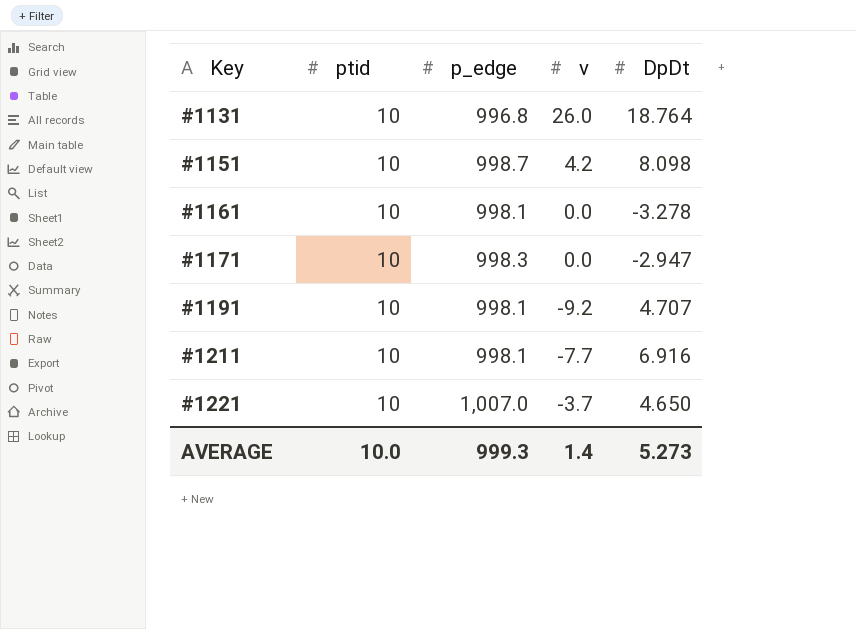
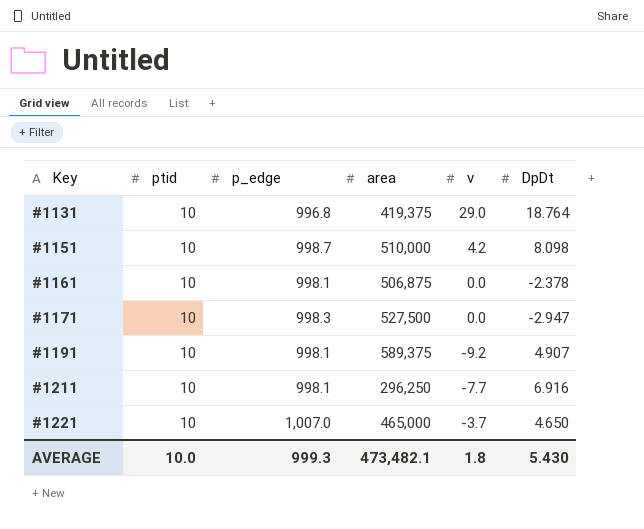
column area | position: none -> 4
#1131 | v: 26.0 -> 29.0
#1161 | DpDt: -3.278 -> -2.378
#1191 | DpDt: 4.707 -> 4.907
AVERAGE | v: 1.4 -> 1.8
AVERAGE | DpDt: 5.273 -> 5.430

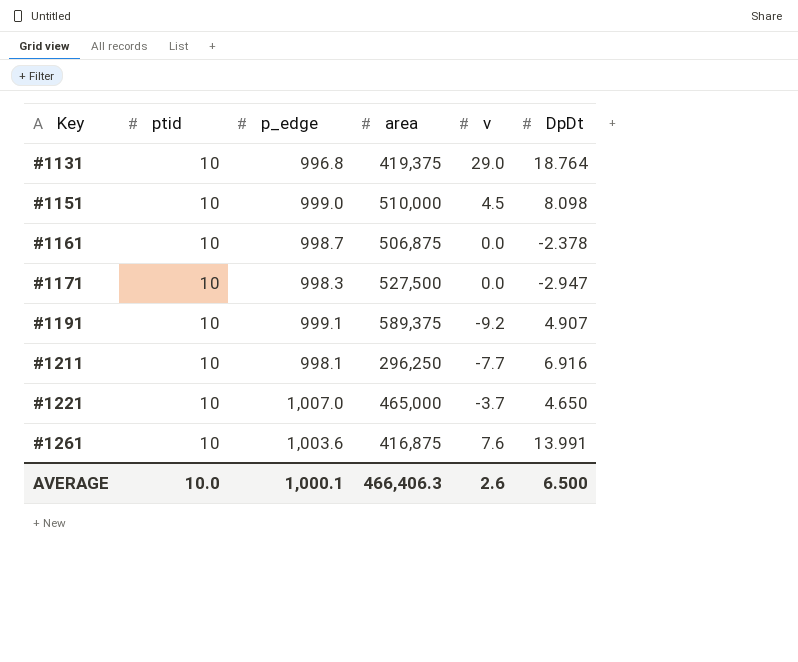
#1151 | p_edge: 998.7 -> 999.0
#1151 | v: 4.2 -> 4.5
#1161 | p_edge: 998.1 -> 998.7
#1191 | p_edge: 998.1 -> 999.1
row #1261: none -> 10 | 1,003.6 | 416,875 | 7.6 | 13.991
AVERAGE | p_edge: 999.3 -> 1,000.1
AVERAGE | area: 473,482.1 -> 466,406.3
AVERAGE | v: 1.8 -> 2.6
AVERAGE | DpDt: 5.430 -> 6.500

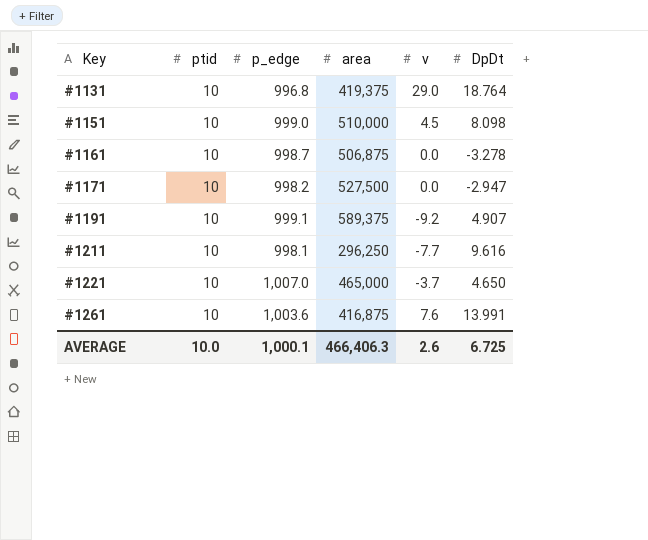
#1161 | DpDt: -2.378 -> -3.278
#1171 | p_edge: 998.3 -> 998.2
#1211 | DpDt: 6.916 -> 9.616
AVERAGE | DpDt: 6.500 -> 6.725

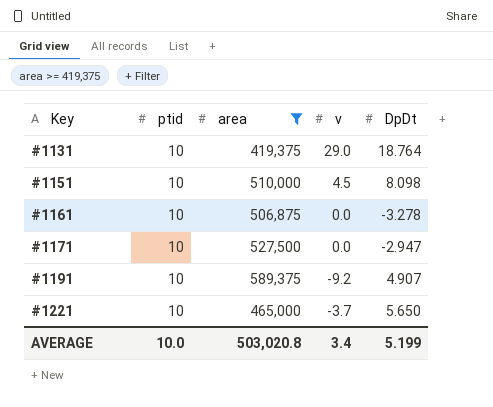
filter: none -> area >= 419,375
column p_edge | position: 3 -> none
#1221 | DpDt: 4.650 -> 5.650
AVERAGE | area: 466,406.3 -> 503,020.8
AVERAGE | v: 2.6 -> 3.4
AVERAGE | DpDt: 6.725 -> 5.199

